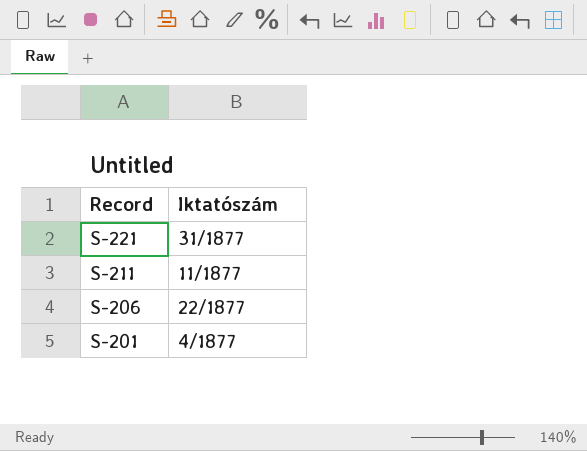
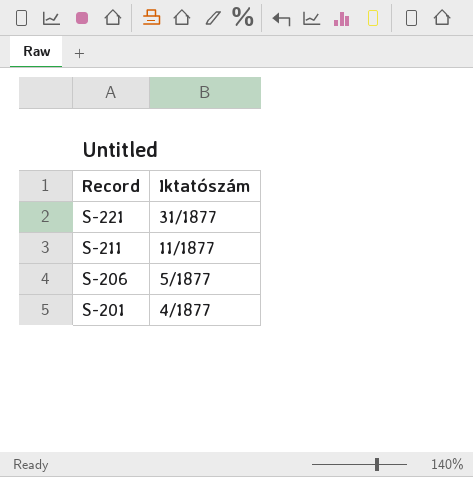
S-206 | Iktatószám: 22/1877 -> 5/1877

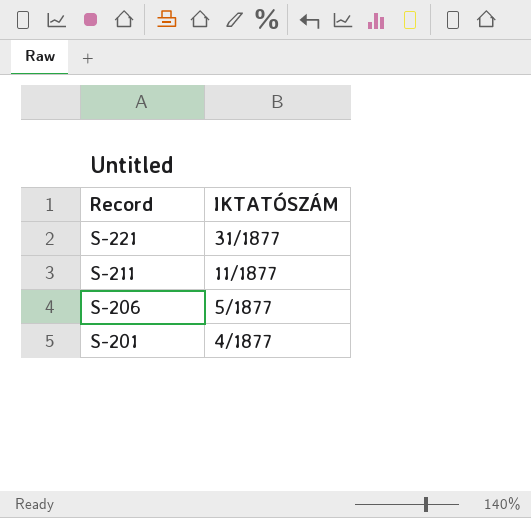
column name: Iktatószám -> IKTATÓSZÁM

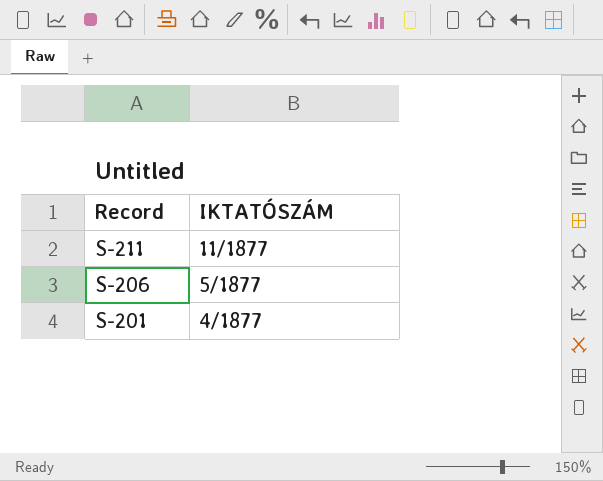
row S-221: 31/1877 -> none

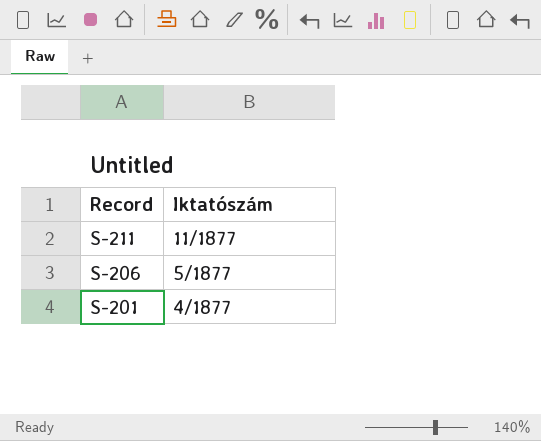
column name: IKTATÓSZÁM -> Iktatószám

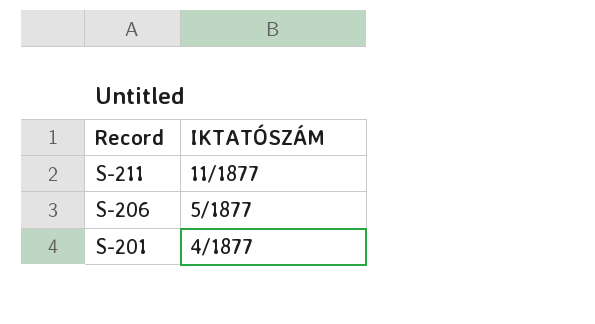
column name: Iktatószám -> IKTATÓSZÁM

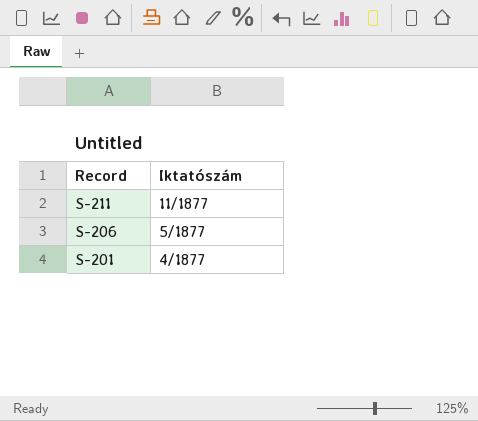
column name: IKTATÓSZÁM -> Iktatószám

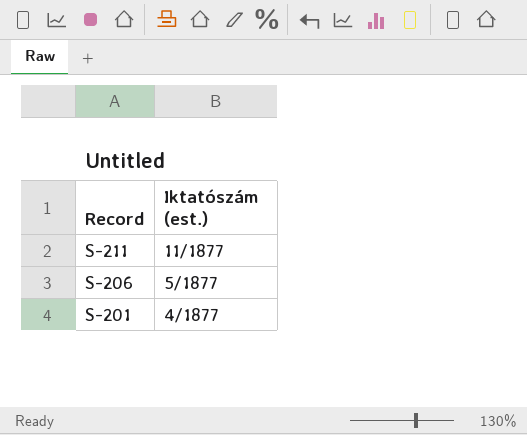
column name: Iktatószám -> Iktatószám (est.)

